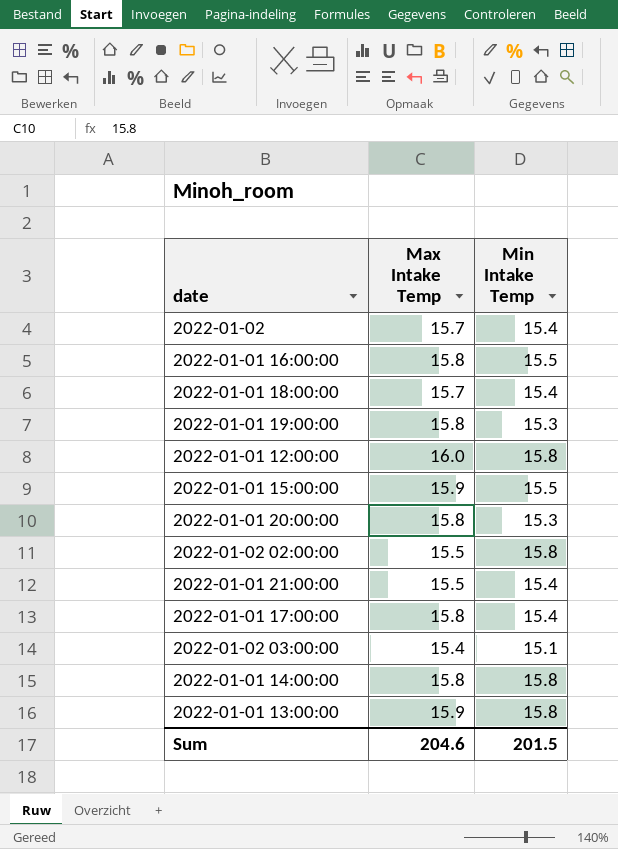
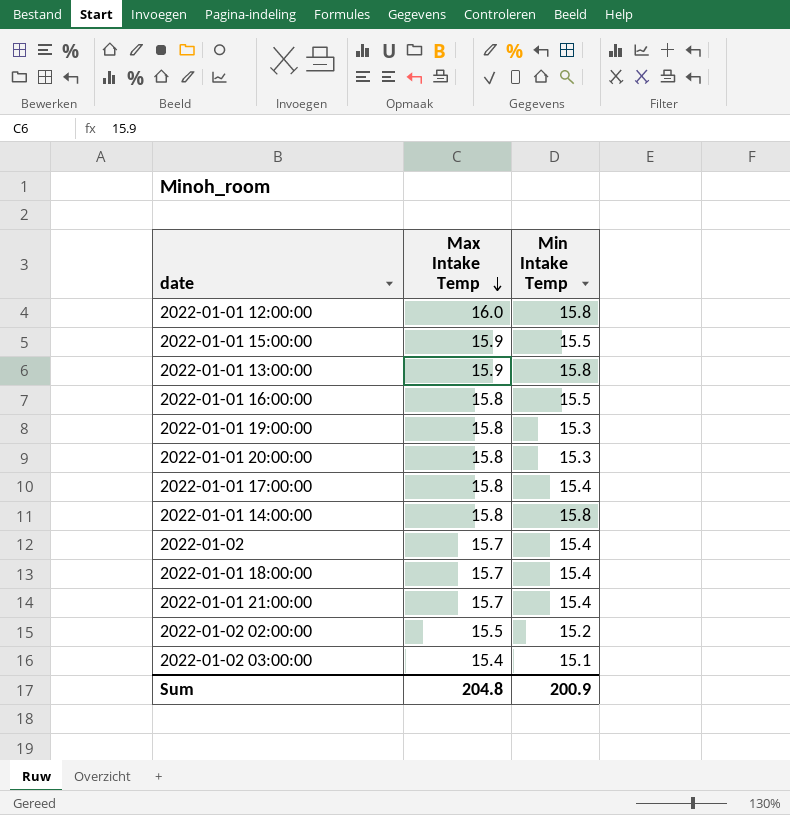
row order: none -> Max Intake Temp descending
2022-01-01 21:00:00 | Max Intake Temp: 15.5 -> 15.7
2022-01-02 02:00:00 | Min Intake Temp: 15.8 -> 15.2
Sum | Max Intake Temp: 204.6 -> 204.8
Sum | Min Intake Temp: 201.5 -> 200.9

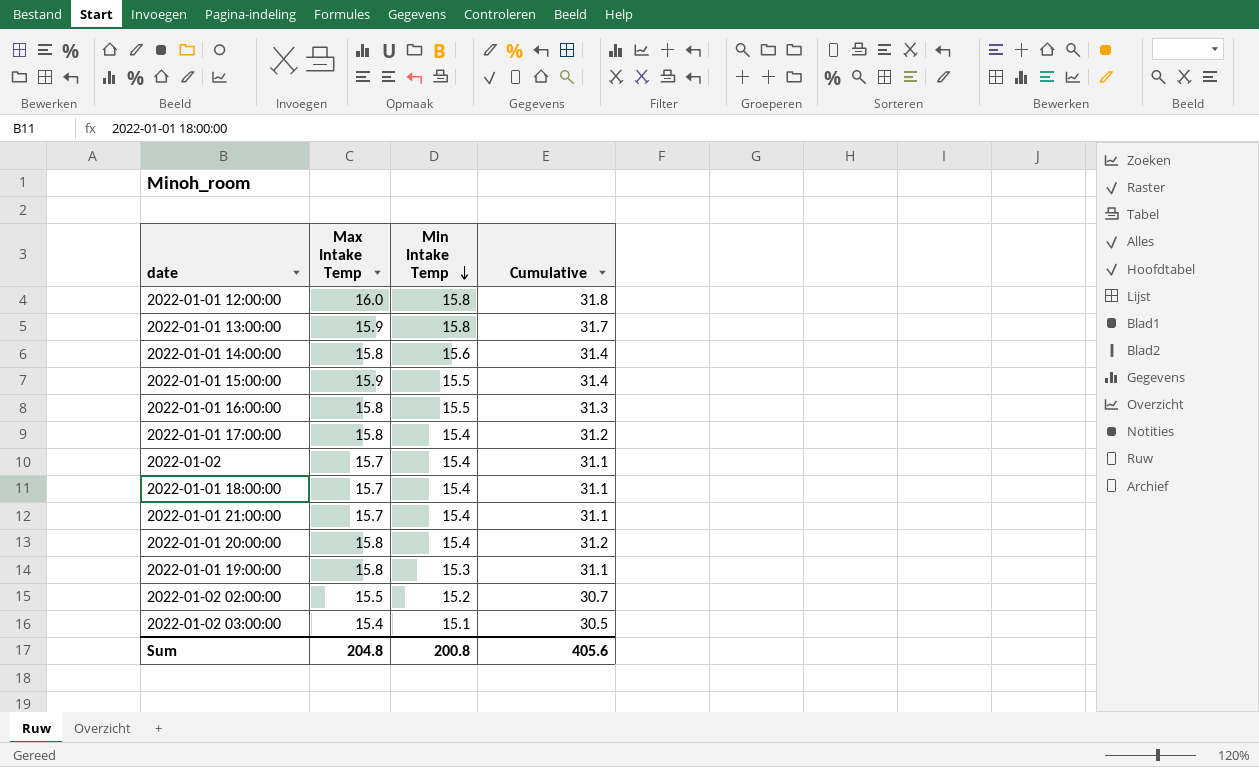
row order: Max Intake Temp descending -> Min Intake Temp descending
column Cumulative | formula: none -> [Max Intake Temp] + [Min Intake Temp]
2022-01-01 14:00:00 | Min Intake Temp: 15.8 -> 15.6
2022-01-01 20:00:00 | Min Intake Temp: 15.3 -> 15.4
Sum | Min Intake Temp: 200.9 -> 200.8

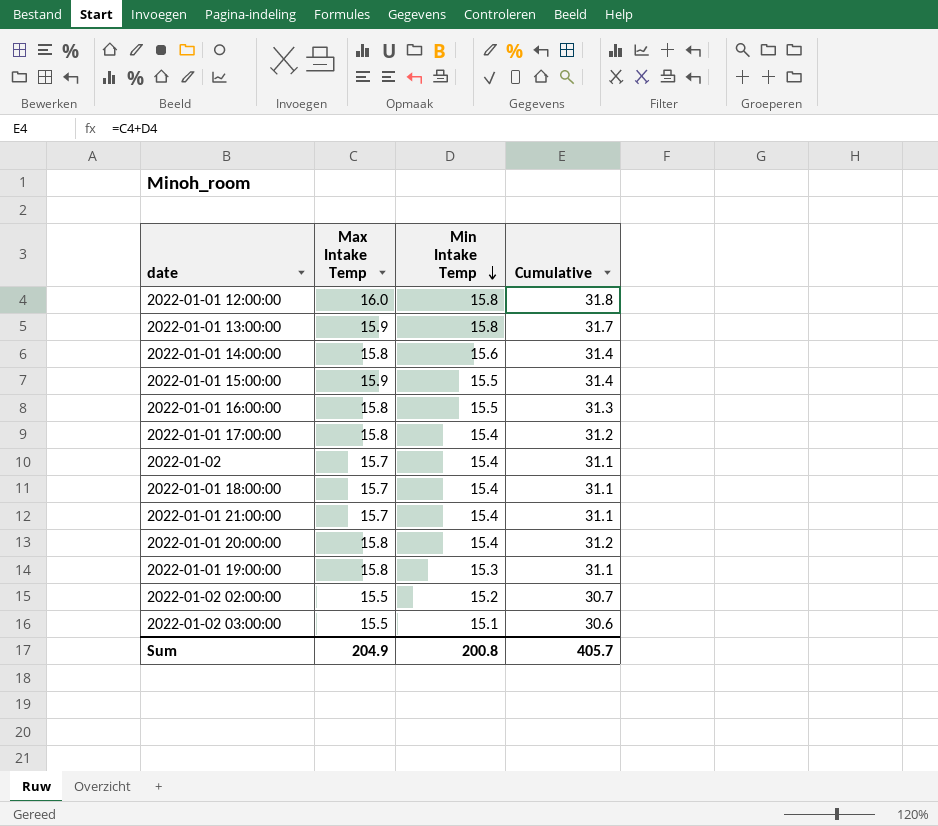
2022-01-02 03:00:00 | Max Intake Temp: 15.4 -> 15.5
2022-01-02 03:00:00 | Cumulative: 30.5 -> 30.6
Sum | Max Intake Temp: 204.8 -> 204.9
Sum | Cumulative: 405.6 -> 405.7

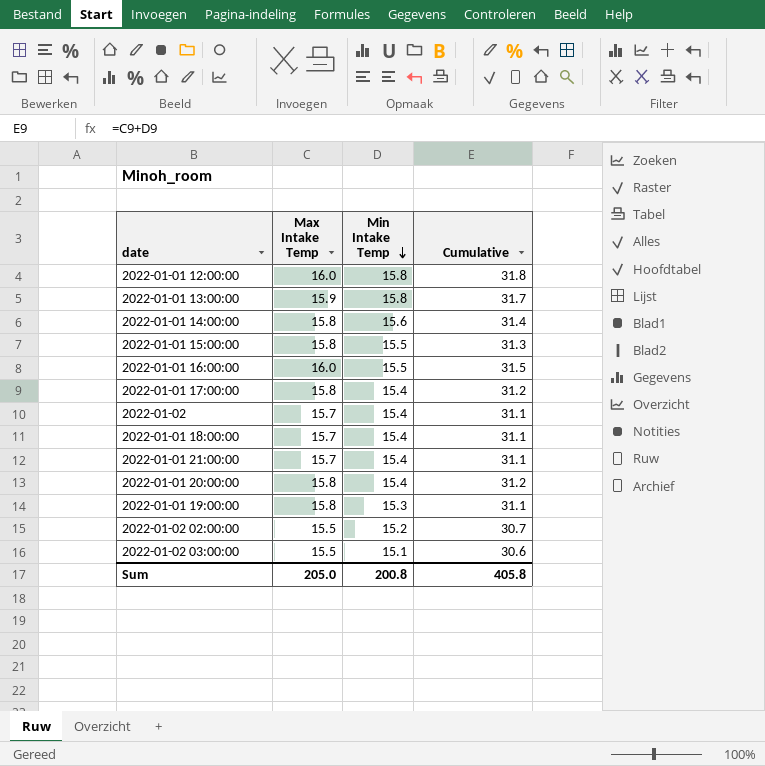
2022-01-01 15:00:00 | Max Intake Temp: 15.9 -> 15.8
2022-01-01 15:00:00 | Cumulative: 31.4 -> 31.3
2022-01-01 16:00:00 | Max Intake Temp: 15.8 -> 16.0
2022-01-01 16:00:00 | Cumulative: 31.3 -> 31.5
Sum | Max Intake Temp: 204.9 -> 205.0
Sum | Cumulative: 405.7 -> 405.8

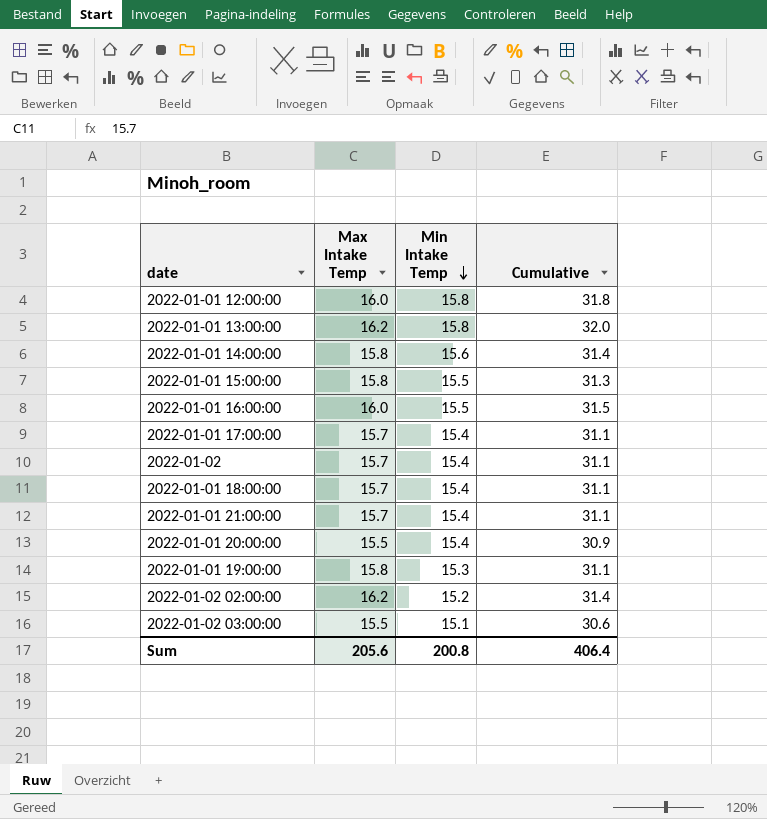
2022-01-01 13:00:00 | Max Intake Temp: 15.9 -> 16.2
2022-01-01 13:00:00 | Cumulative: 31.7 -> 32.0
2022-01-01 17:00:00 | Max Intake Temp: 15.8 -> 15.7
2022-01-01 17:00:00 | Cumulative: 31.2 -> 31.1
2022-01-01 20:00:00 | Max Intake Temp: 15.8 -> 15.5
2022-01-01 20:00:00 | Cumulative: 31.2 -> 30.9
2022-01-02 02:00:00 | Max Intake Temp: 15.5 -> 16.2
2022-01-02 02:00:00 | Cumulative: 30.7 -> 31.4
Sum | Max Intake Temp: 205.0 -> 205.6
Sum | Cumulative: 405.8 -> 406.4

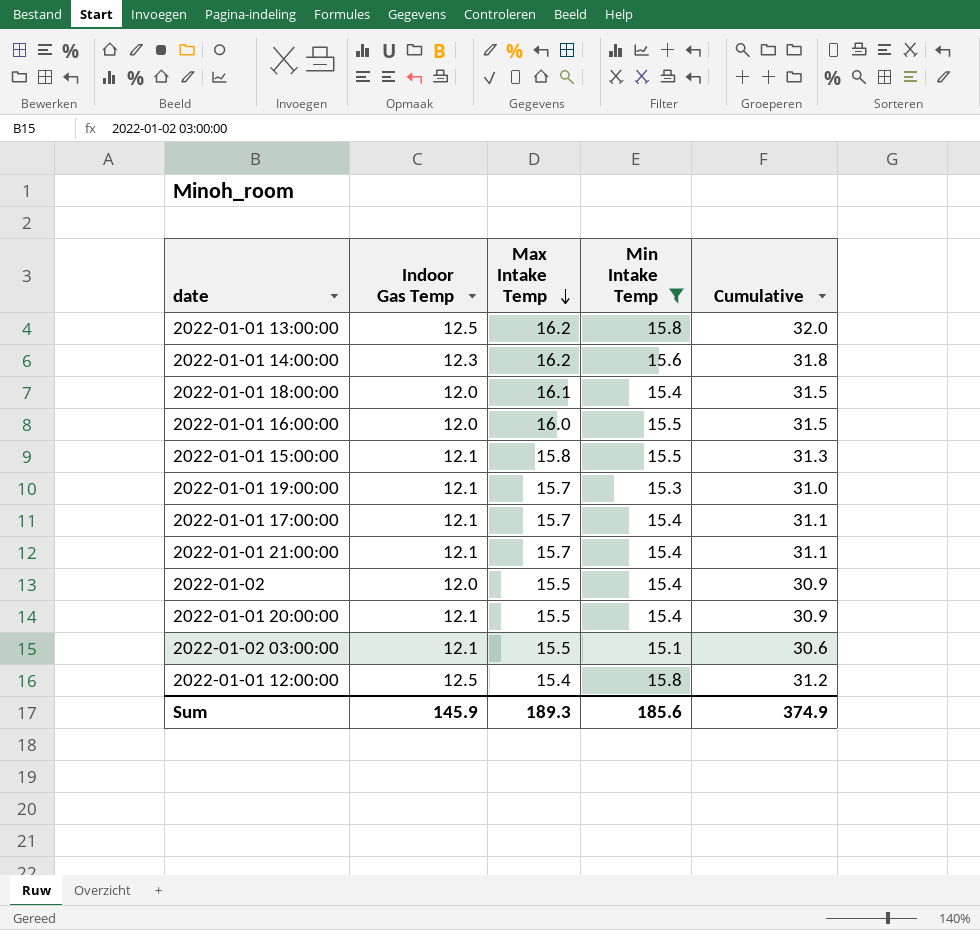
filter: none -> Min Intake Temp != 15.2
row order: Min Intake Temp descending -> Max Intake Temp descending
column Indoor Gas Temp | position: none -> 2
2022-01-01 14:00:00 | Max Intake Temp: 15.8 -> 16.2
2022-01-01 14:00:00 | Cumulative: 31.4 -> 31.8
2022-01-01 18:00:00 | Max Intake Temp: 15.7 -> 16.1
2022-01-01 18:00:00 | Cumulative: 31.1 -> 31.5
2022-01-01 19:00:00 | Max Intake Temp: 15.8 -> 15.7
2022-01-01 19:00:00 | Cumulative: 31.1 -> 31.0
2022-01-02 | Max Intake Temp: 15.7 -> 15.5
2022-01-02 | Cumulative: 31.1 -> 30.9
2022-01-01 12:00:00 | Max Intake Temp: 16.0 -> 15.4
2022-01-01 12:00:00 | Cumulative: 31.8 -> 31.2
Sum | Max Intake Temp: 205.6 -> 189.3
Sum | Min Intake Temp: 200.8 -> 185.6
Sum | Cumulative: 406.4 -> 374.9

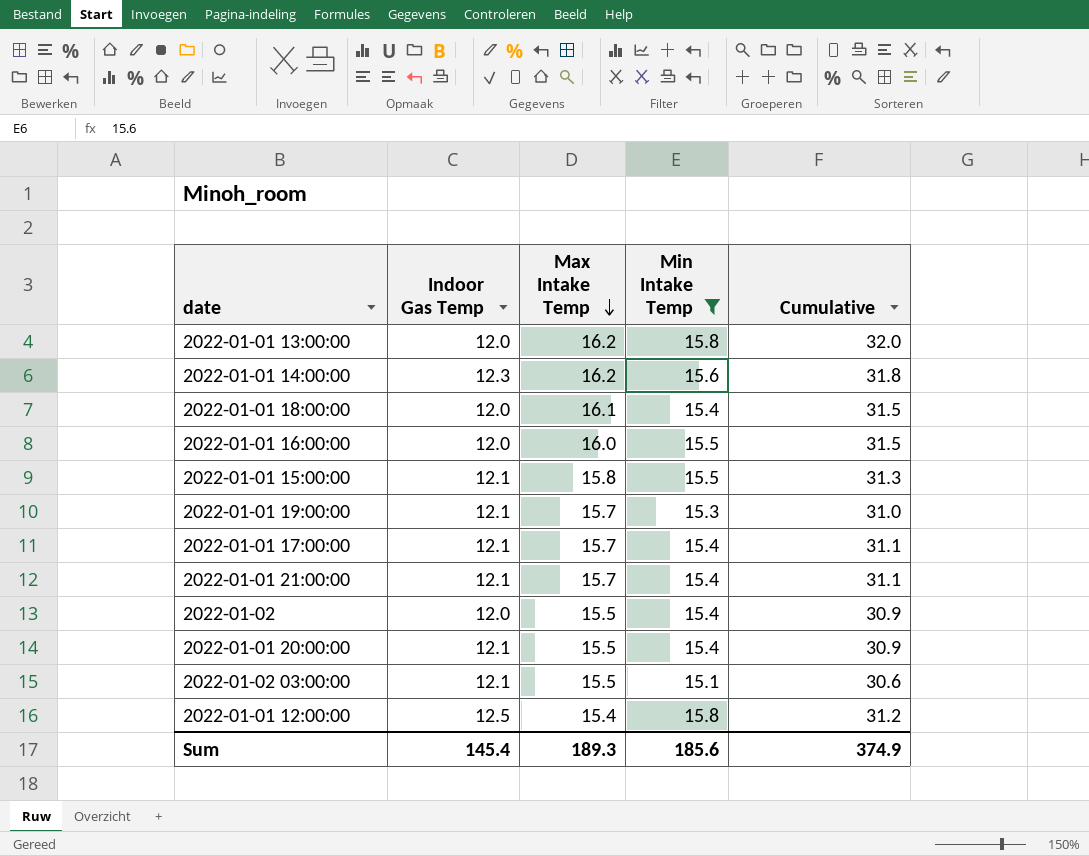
2022-01-01 13:00:00 | Indoor Gas Temp: 12.5 -> 12.0
Sum | Indoor Gas Temp: 145.9 -> 145.4

